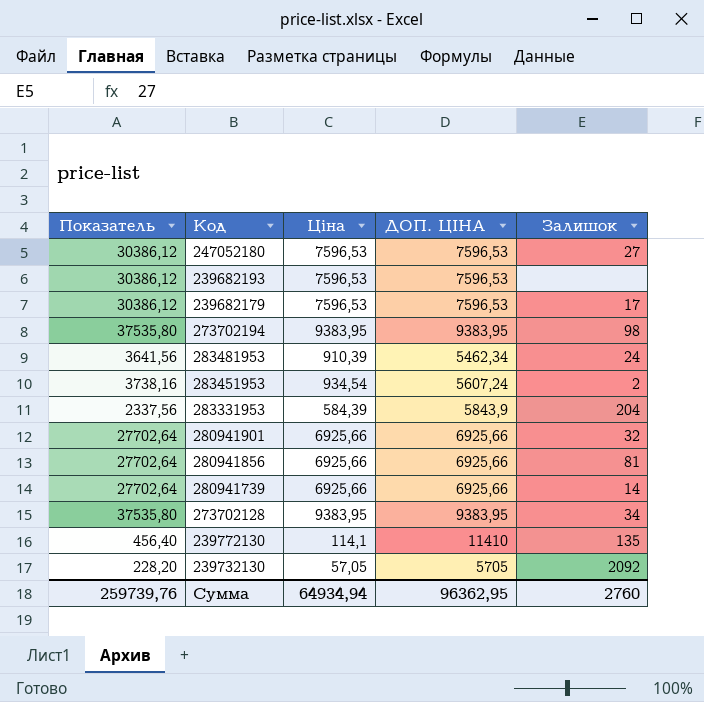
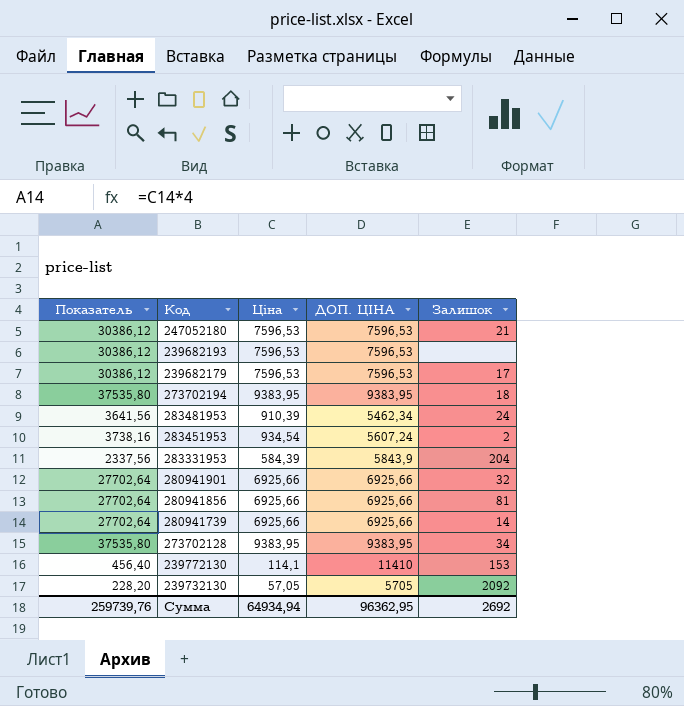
247052180 | Залишок: 27 -> 21
273702194 | Залишок: 98 -> 18
239772130 | Залишок: 135 -> 153
Сумма | Залишок: 2760 -> 2692

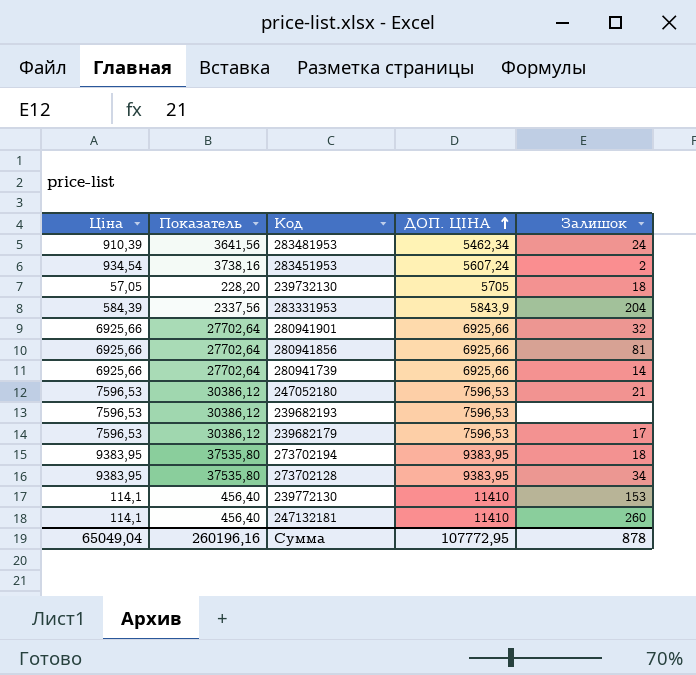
row order: none -> ДОП. ЦІНА ascending
column Ціна | position: 3 -> 1
239732130 | Залишок: 2092 -> 18
row 247132181: none -> 114,1 | 456,40 | 11410 | 260
Сумма | Ціна: 64934,94 -> 65049,04
Сумма | Показатель: 259739,76 -> 260196,16
Сумма | ДОП. ЦІНА: 96362,95 -> 107772,95
Сумма | Залишок: 2692 -> 878

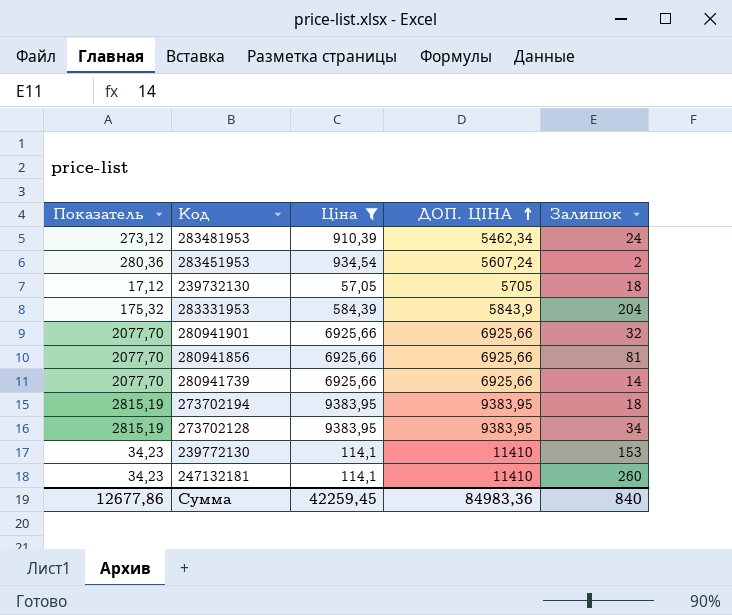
filter: none -> Ціна != 7596,53
column Показатель | formula: [Ціна] * 4 -> [Ціна] * 0,3
column Ціна | position: 1 -> 3
Сумма | Показатель: 260196,16 -> 12677,86
Сумма | Ціна: 65049,04 -> 42259,45
Сумма | ДОП. ЦІНА: 107772,95 -> 84983,36
Сумма | Залишок: 878 -> 840

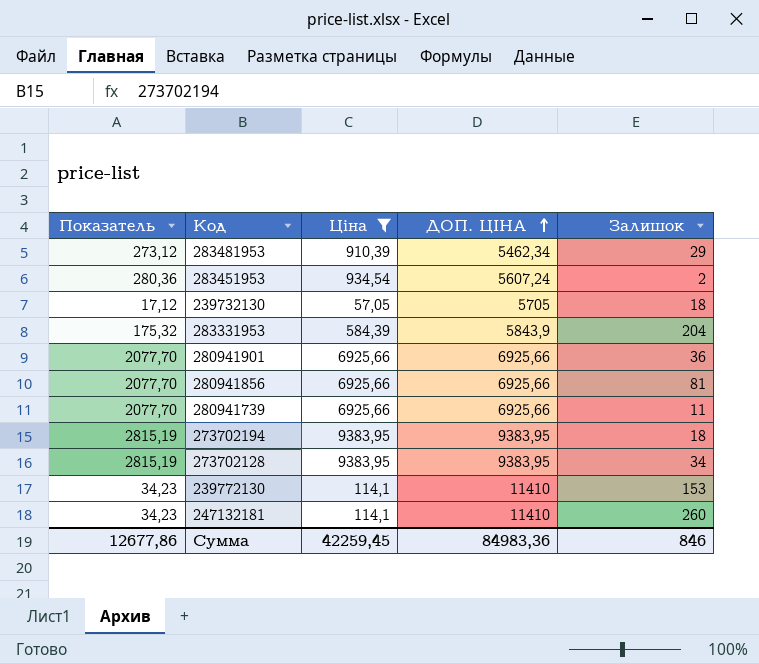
283481953 | Залишок: 24 -> 29
280941901 | Залишок: 32 -> 36
280941739 | Залишок: 14 -> 11
Сумма | Залишок: 840 -> 846

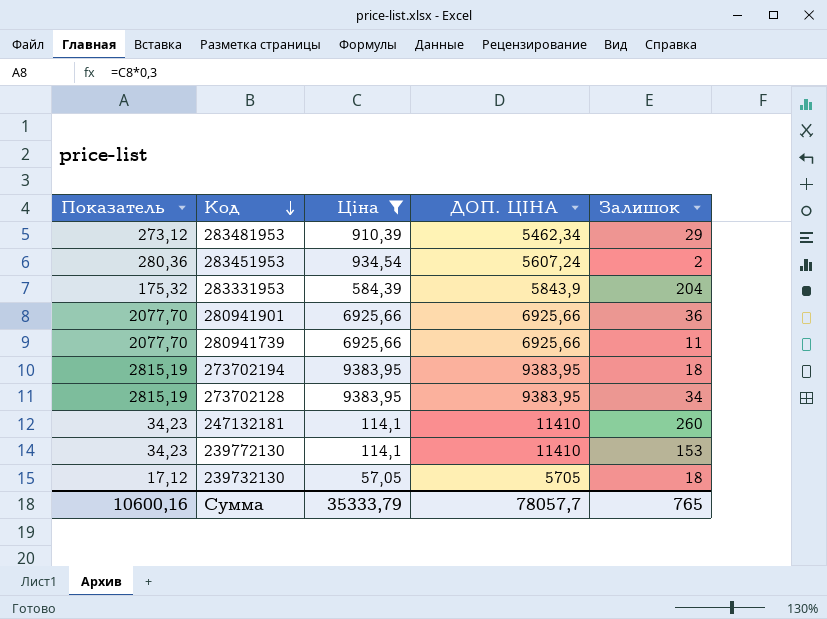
row order: ДОП. ЦІНА ascending -> Код descending
row 280941856: 2077,70 | 6925,66 | 6925,66 | 81 -> none
Сумма | Показатель: 12677,86 -> 10600,16
Сумма | Ціна: 42259,45 -> 35333,79
Сумма | ДОП. ЦІНА: 84983,36 -> 78057,7
Сумма | Залишок: 846 -> 765

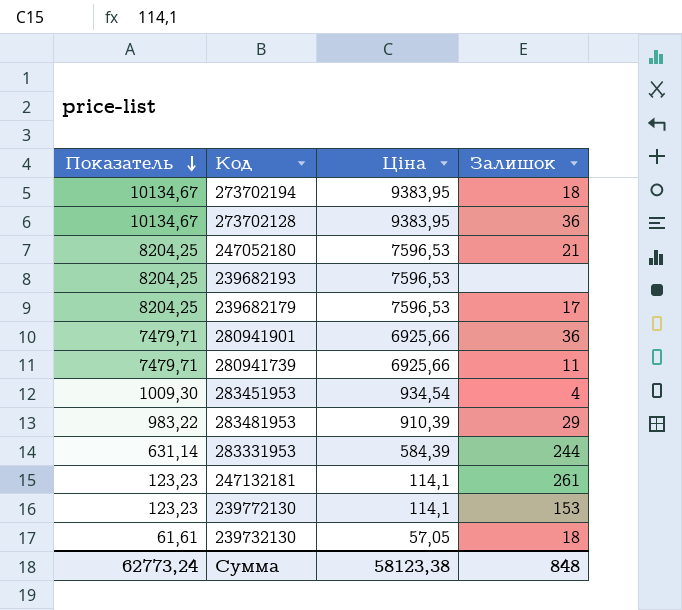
filter: Ціна != 7596,53 -> none
row order: Код descending -> Показатель descending
column ДОП. ЦІНА | position: 4 -> none
column Показатель | formula: [Ціна] * 0,3 -> [Ціна] * 1,08
273702128 | Залишок: 34 -> 36
283451953 | Залишок: 2 -> 4
283331953 | Залишок: 204 -> 244
247132181 | Залишок: 260 -> 261
Сумма | Показатель: 10600,16 -> 62773,24
Сумма | Ціна: 35333,79 -> 58123,38
Сумма | Залишок: 765 -> 848

